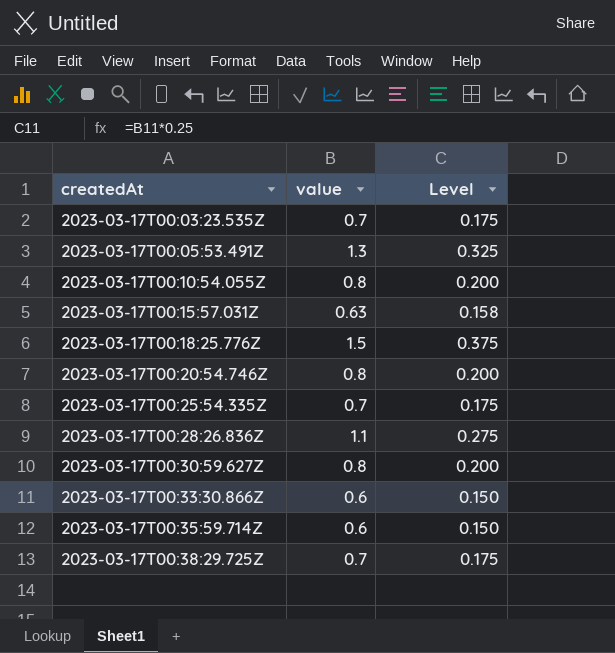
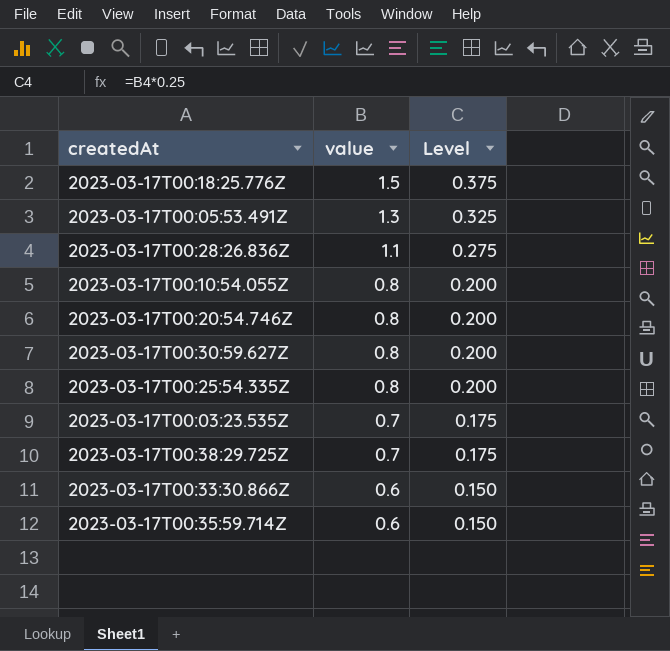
row order: createdAt ascending -> value descending
row 2023-03-17T00:15:57.031Z: 0.63 | 0.158 -> none
2023-03-17T00:25:54.335Z | value: 0.7 -> 0.8
2023-03-17T00:25:54.335Z | Level: 0.175 -> 0.200

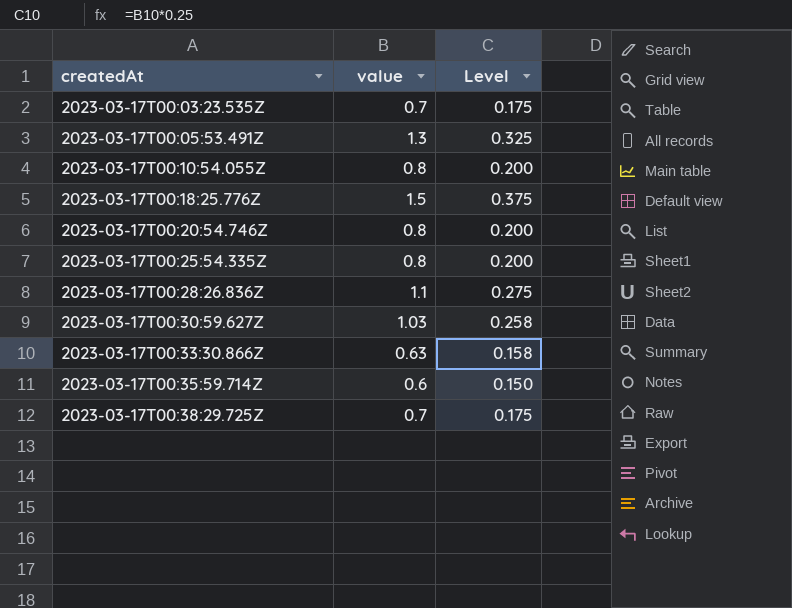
row order: value descending -> createdAt ascending
2023-03-17T00:30:59.627Z | value: 0.8 -> 1.03
2023-03-17T00:30:59.627Z | Level: 0.200 -> 0.258
2023-03-17T00:33:30.866Z | value: 0.6 -> 0.63
2023-03-17T00:33:30.866Z | Level: 0.150 -> 0.158

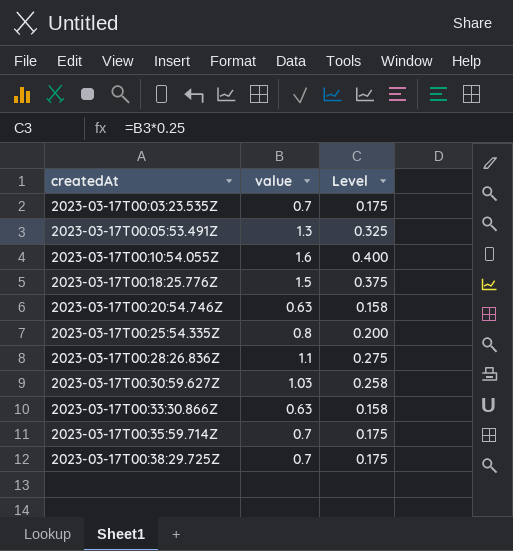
2023-03-17T00:10:54.055Z | value: 0.8 -> 1.6
2023-03-17T00:10:54.055Z | Level: 0.200 -> 0.400
2023-03-17T00:20:54.746Z | value: 0.8 -> 0.63
2023-03-17T00:20:54.746Z | Level: 0.200 -> 0.158
2023-03-17T00:35:59.714Z | value: 0.6 -> 0.7
2023-03-17T00:35:59.714Z | Level: 0.150 -> 0.175

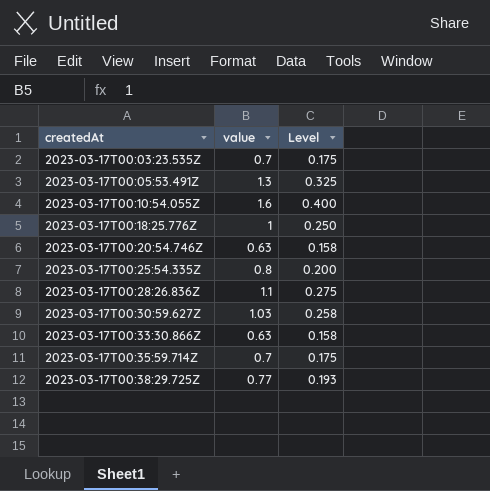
2023-03-17T00:18:25.776Z | value: 1.5 -> 1
2023-03-17T00:18:25.776Z | Level: 0.375 -> 0.250
2023-03-17T00:38:29.725Z | value: 0.7 -> 0.77
2023-03-17T00:38:29.725Z | Level: 0.175 -> 0.193

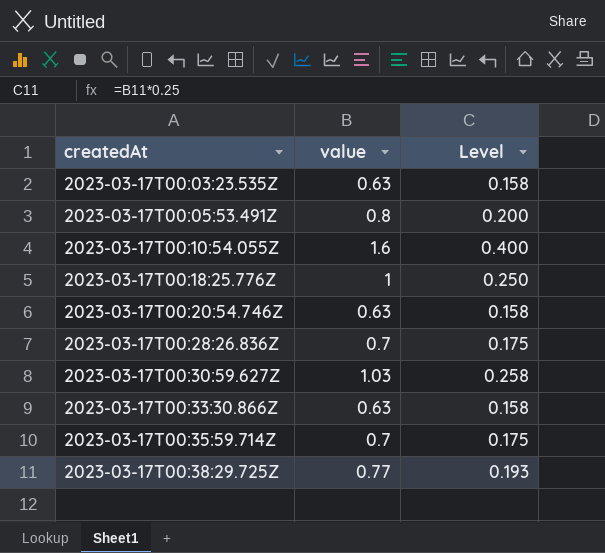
row 2023-03-17T00:25:54.335Z: 0.8 | 0.200 -> none
2023-03-17T00:03:23.535Z | value: 0.7 -> 0.63
2023-03-17T00:03:23.535Z | Level: 0.175 -> 0.158
2023-03-17T00:05:53.491Z | value: 1.3 -> 0.8
2023-03-17T00:05:53.491Z | Level: 0.325 -> 0.200
2023-03-17T00:28:26.836Z | value: 1.1 -> 0.7
2023-03-17T00:28:26.836Z | Level: 0.275 -> 0.175

